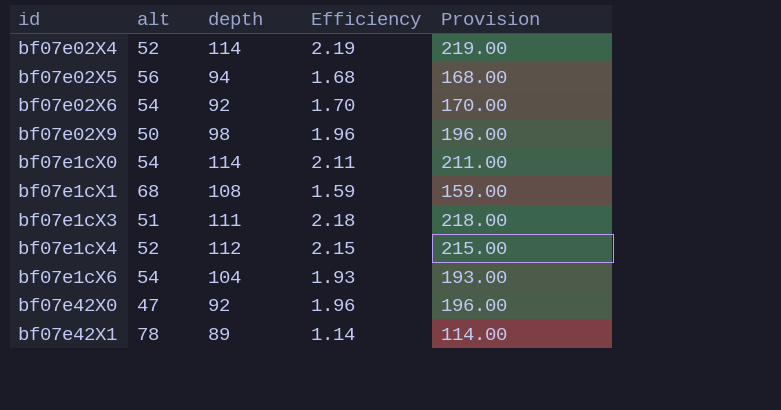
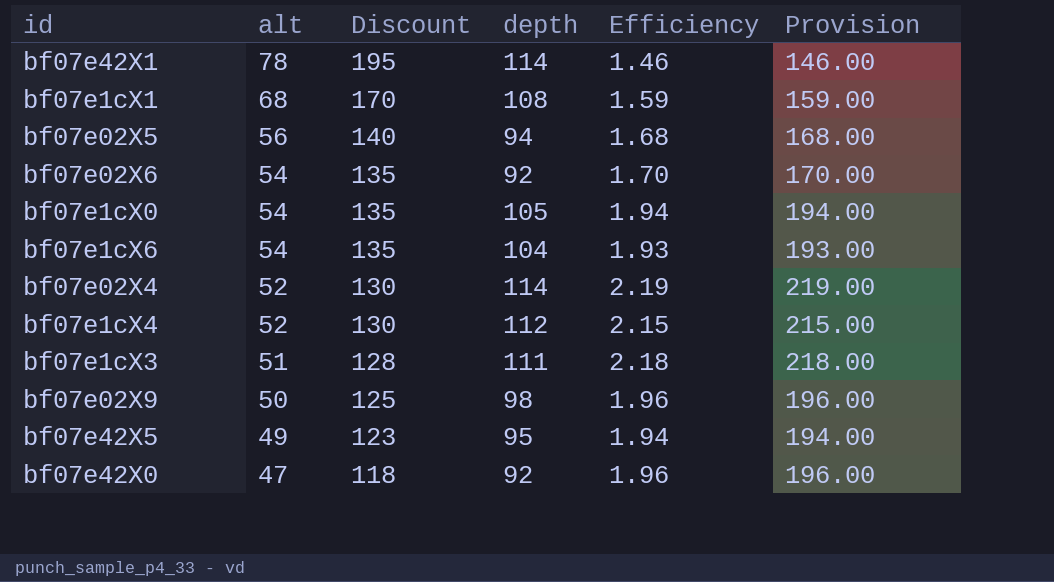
row order: none -> alt descending
column Discount | formula: none -> [alt] * 2.5
bf07e42X1 | depth: 89 -> 114
bf07e42X1 | Efficiency: 1.14 -> 1.46
bf07e42X1 | Provision: 114.00 -> 146.00
bf07e1cX0 | depth: 114 -> 105
bf07e1cX0 | Efficiency: 2.11 -> 1.94
bf07e1cX0 | Provision: 211.00 -> 194.00
row bf07e42X5: none -> 49 | 123 | 95 | 1.94 | 194.00

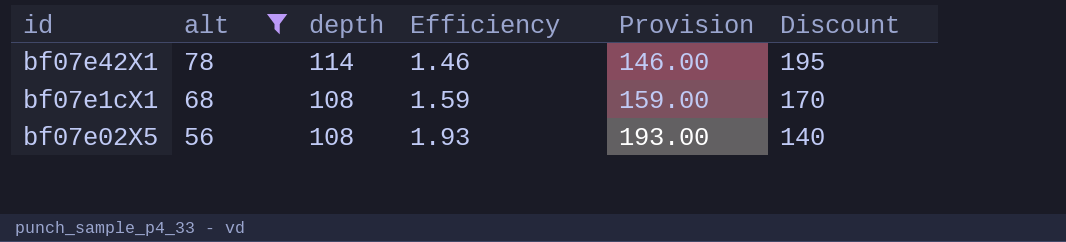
filter: none -> alt >= 56
column Discount | position: 3 -> 6
bf07e02X5 | depth: 94 -> 108
bf07e02X5 | Efficiency: 1.68 -> 1.93
bf07e02X5 | Provision: 168.00 -> 193.00

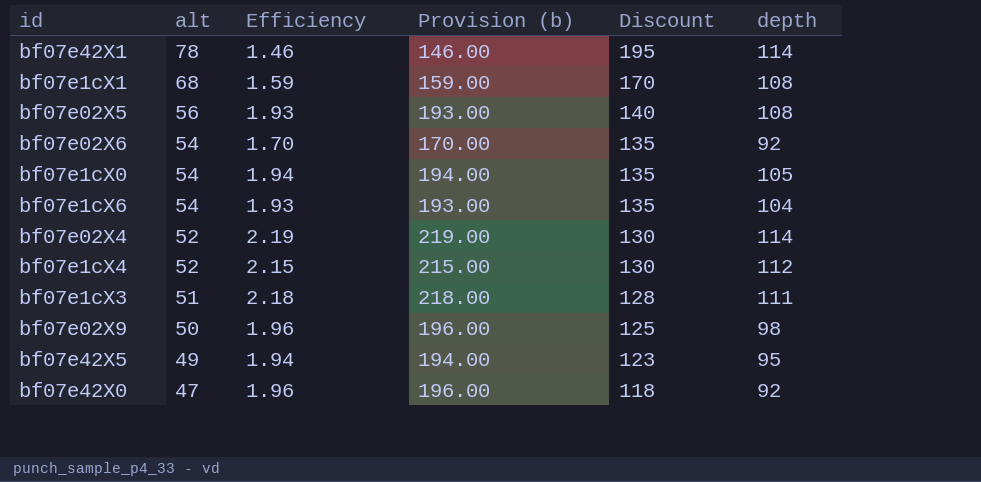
filter: alt >= 56 -> none
column name: Provision -> Provision (b)
column depth | position: 3 -> 6

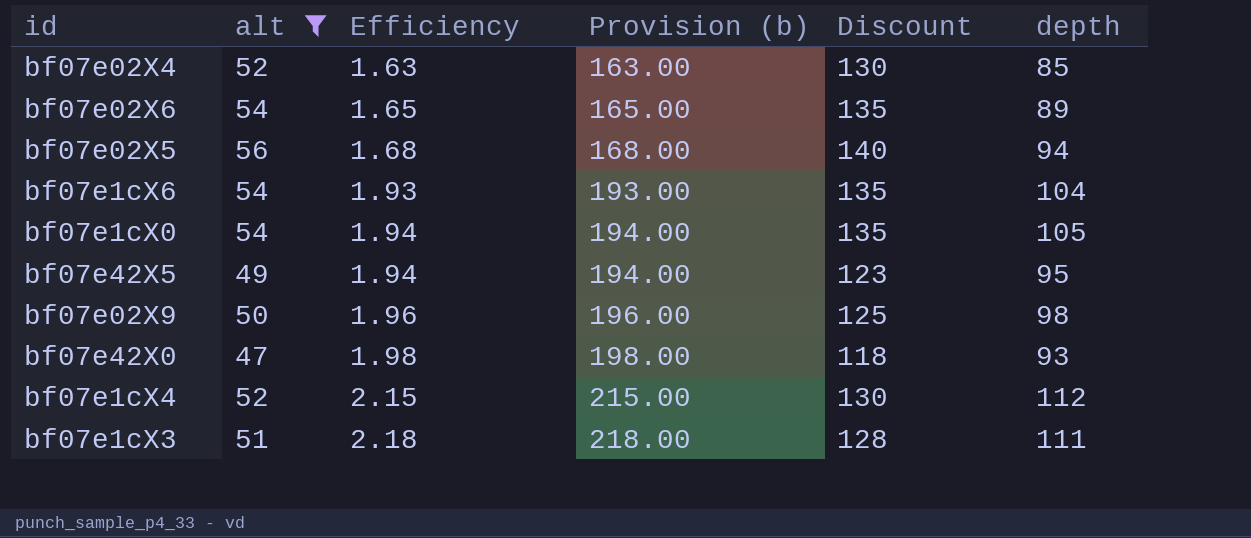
filter: none -> alt <= 56
row order: alt descending -> Efficiency ascending
bf07e02X4 | Efficiency: 2.19 -> 1.63
bf07e02X4 | Provision (b): 219.00 -> 163.00
bf07e02X4 | depth: 114 -> 85
bf07e02X6 | Efficiency: 1.70 -> 1.65
bf07e02X6 | Provision (b): 170.00 -> 165.00
bf07e02X6 | depth: 92 -> 89
bf07e02X5 | Efficiency: 1.93 -> 1.68
bf07e02X5 | Provision (b): 193.00 -> 168.00
bf07e02X5 | depth: 108 -> 94
bf07e42X0 | Efficiency: 1.96 -> 1.98
bf07e42X0 | Provision (b): 196.00 -> 198.00
bf07e42X0 | depth: 92 -> 93

